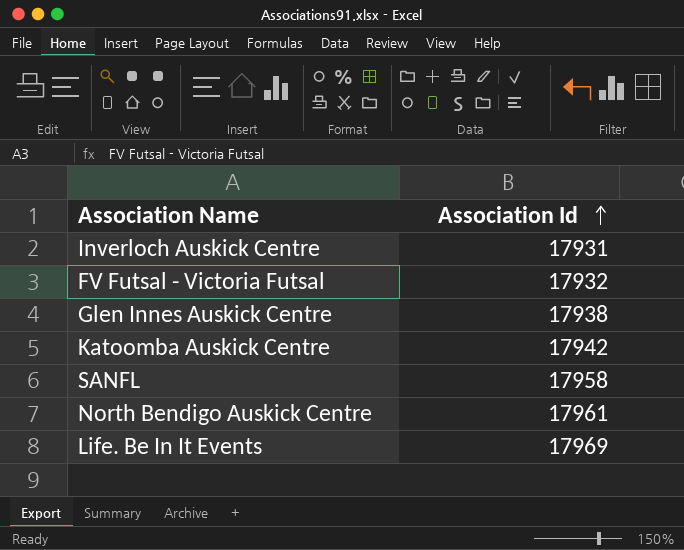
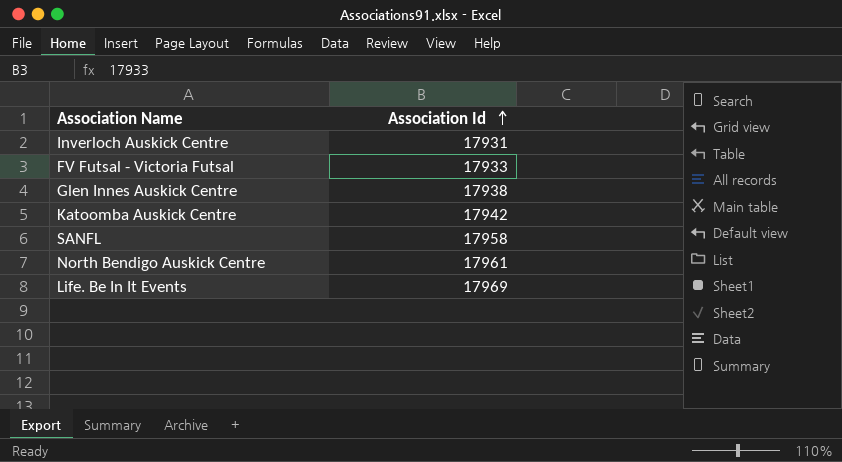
FV Futsal - Victoria Futsal | Association Id: 17932 -> 17933

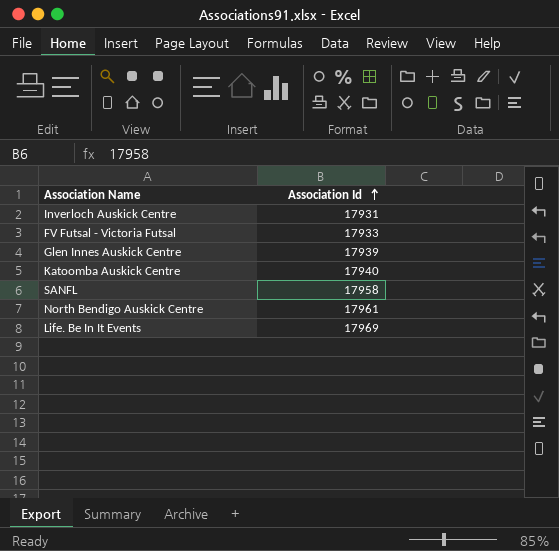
Glen Innes Auskick Centre | Association Id: 17938 -> 17939
Katoomba Auskick Centre | Association Id: 17942 -> 17940

